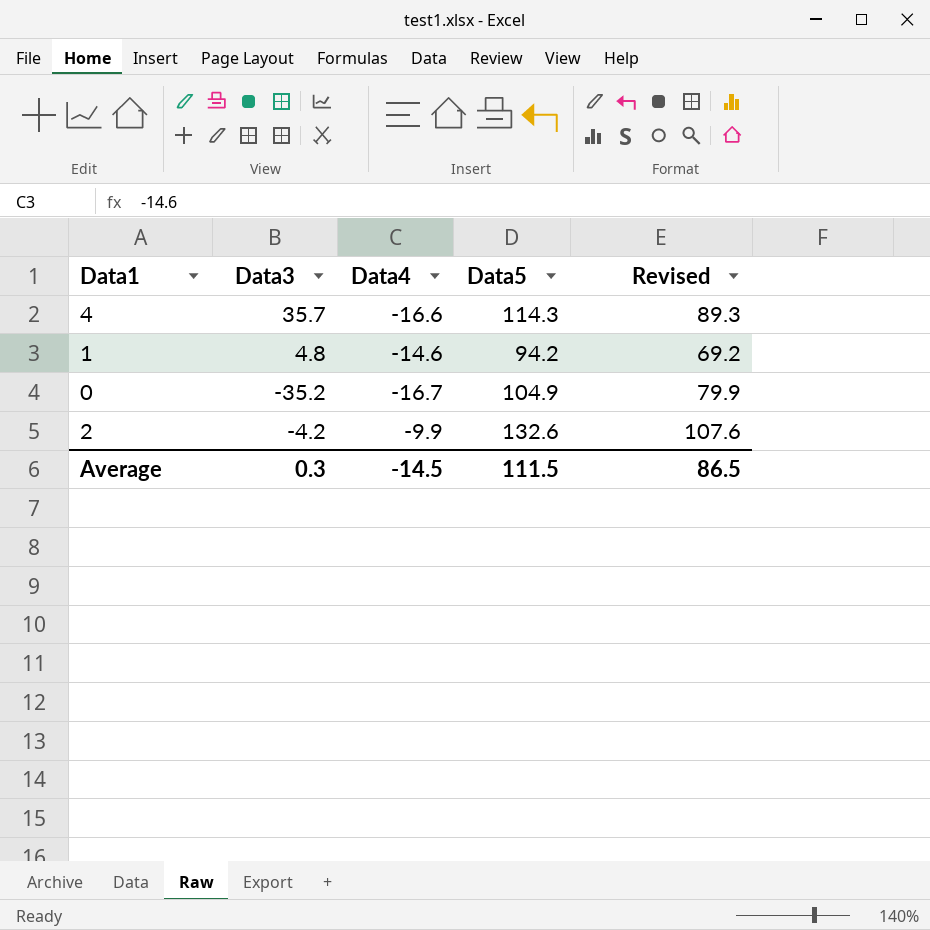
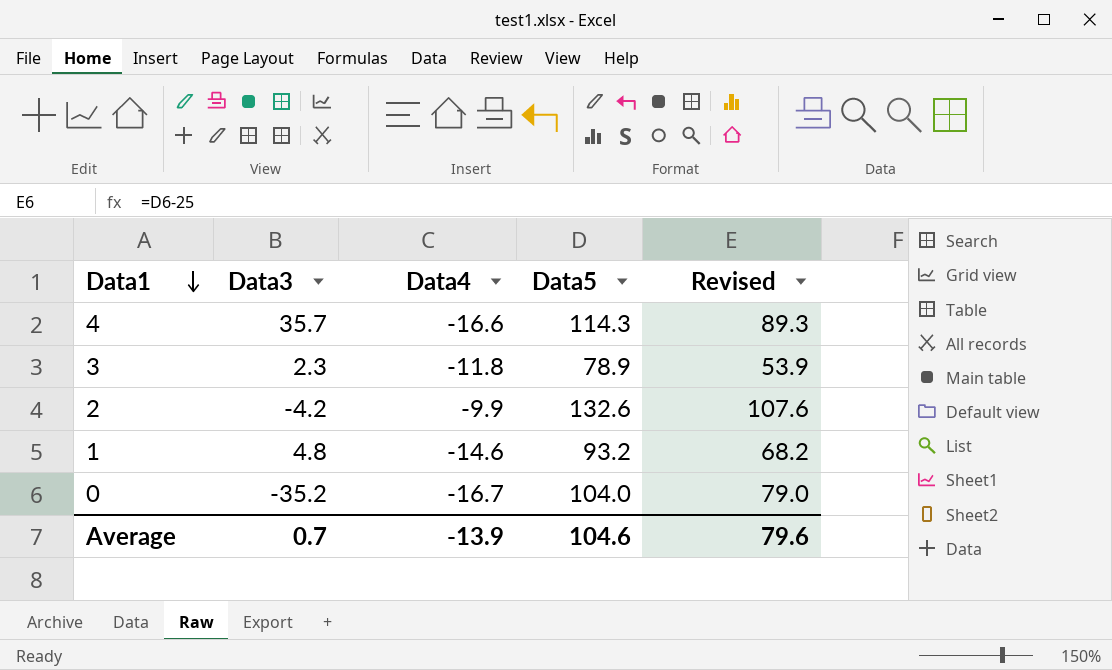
row order: none -> Data1 descending
row 3: none -> 2.3 | -11.8 | 78.9 | 53.9
1 | Data5: 94.2 -> 93.2
1 | Revised: 69.2 -> 68.2
0 | Data5: 104.9 -> 104.0
0 | Revised: 79.9 -> 79.0
Average | Data3: 0.3 -> 0.7
Average | Data4: -14.5 -> -13.9
Average | Data5: 111.5 -> 104.6
Average | Revised: 86.5 -> 79.6

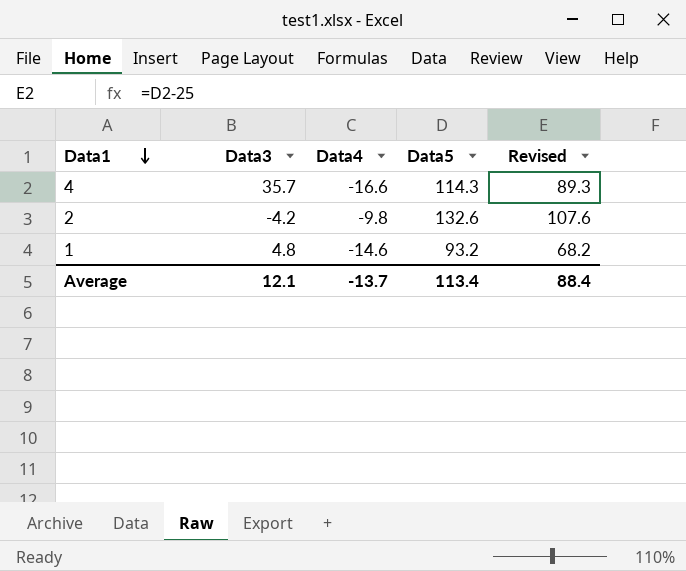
row 3: 2.3 | -11.8 | 78.9 | 53.9 -> none
row 0: -35.2 | -16.7 | 104.0 | 79.0 -> none
2 | Data4: -9.9 -> -9.8
Average | Data3: 0.7 -> 12.1
Average | Data4: -13.9 -> -13.7
Average | Data5: 104.6 -> 113.4
Average | Revised: 79.6 -> 88.4

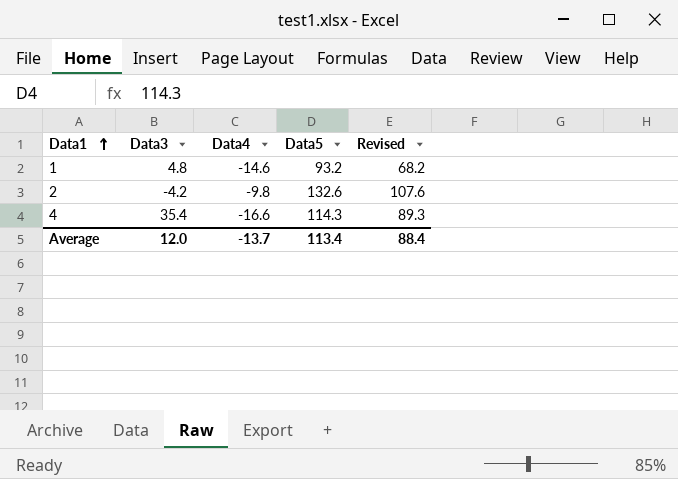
row order: Data1 descending -> Data1 ascending
4 | Data3: 35.7 -> 35.4
Average | Data3: 12.1 -> 12.0

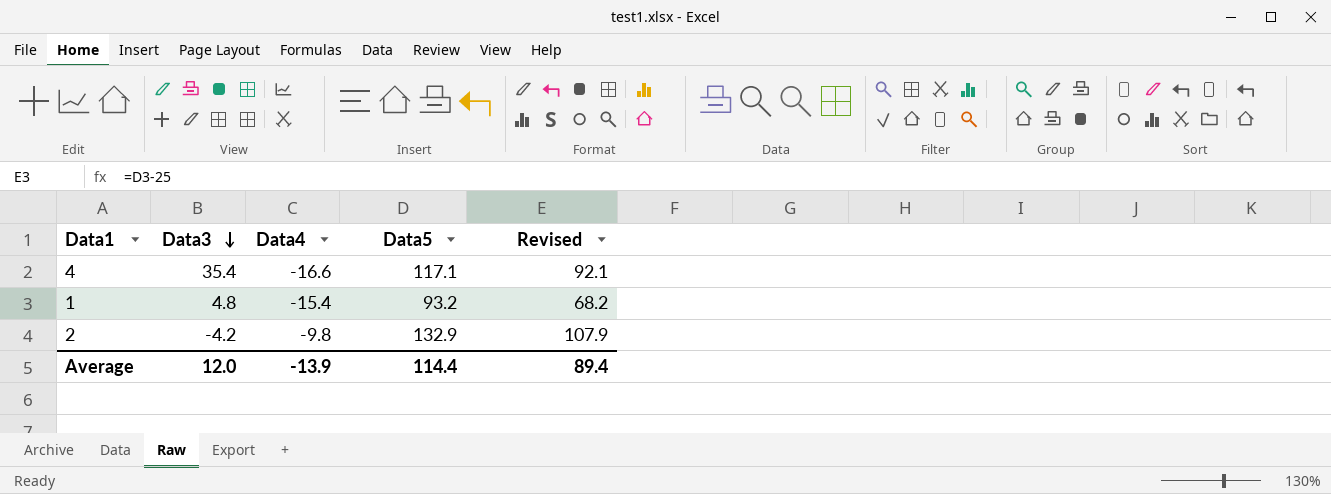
row order: Data1 ascending -> Data3 descending
4 | Data5: 114.3 -> 117.1
4 | Revised: 89.3 -> 92.1
1 | Data4: -14.6 -> -15.4
2 | Data5: 132.6 -> 132.9
2 | Revised: 107.6 -> 107.9
Average | Data4: -13.7 -> -13.9
Average | Data5: 113.4 -> 114.4
Average | Revised: 88.4 -> 89.4

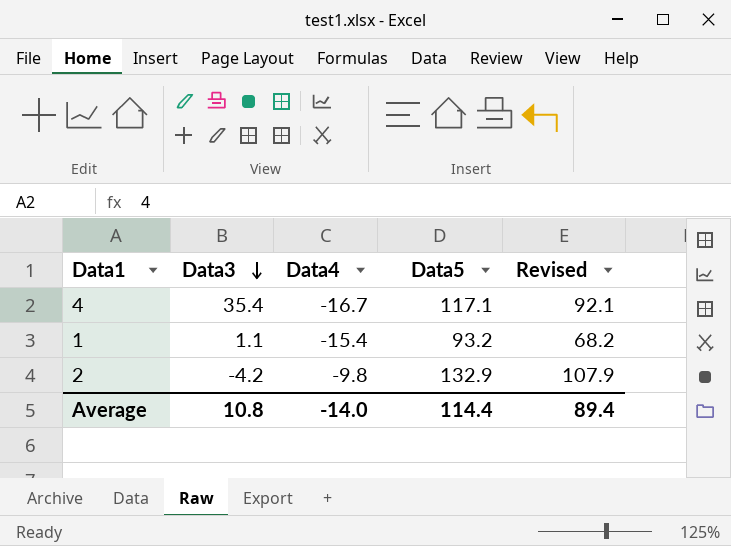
4 | Data4: -16.6 -> -16.7
1 | Data3: 4.8 -> 1.1
Average | Data3: 12.0 -> 10.8
Average | Data4: -13.9 -> -14.0

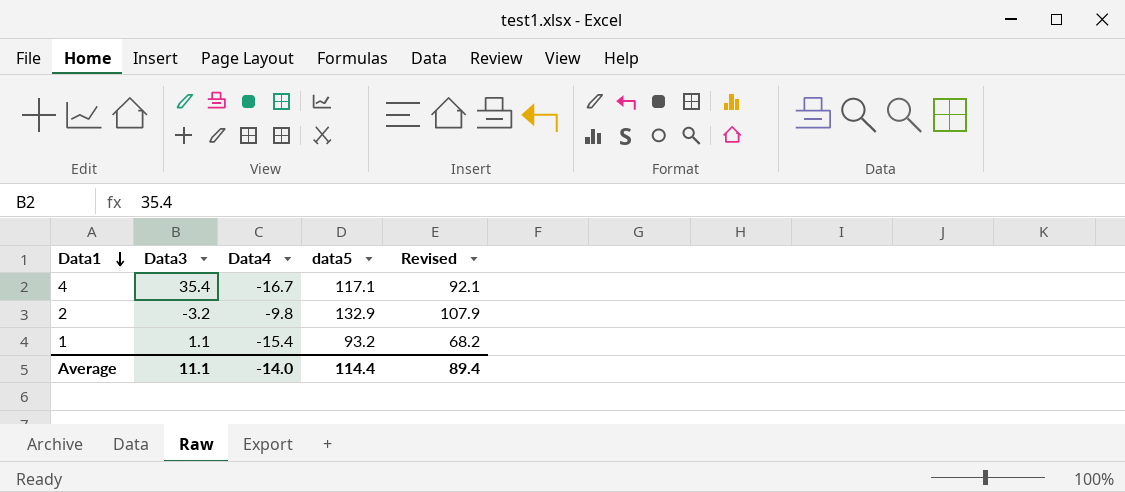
row order: Data3 descending -> Data1 descending
column name: Data5 -> data5
2 | Data3: -4.2 -> -3.2
Average | Data3: 10.8 -> 11.1

